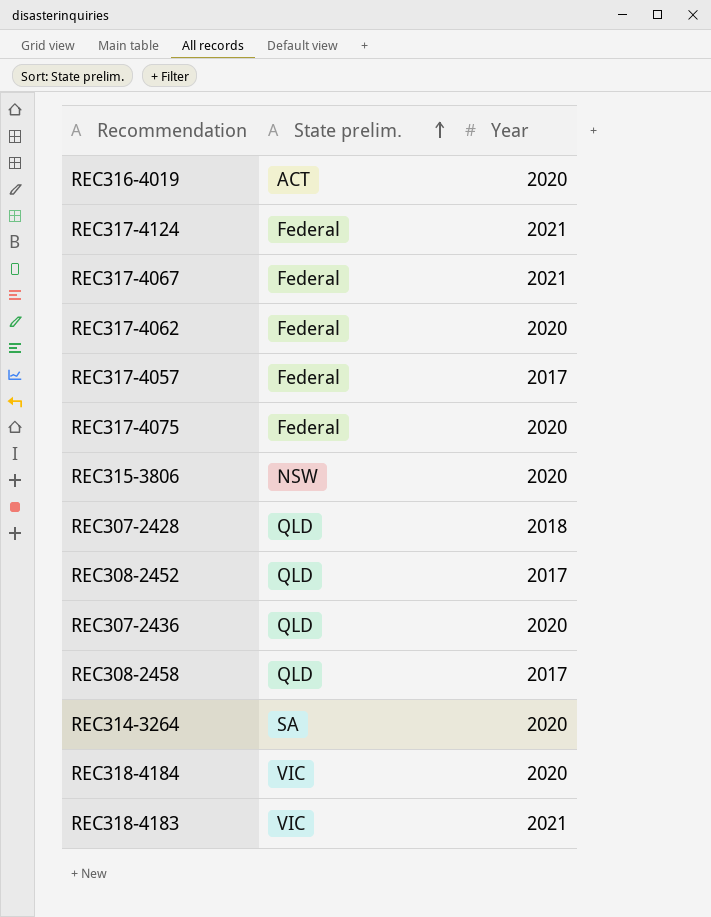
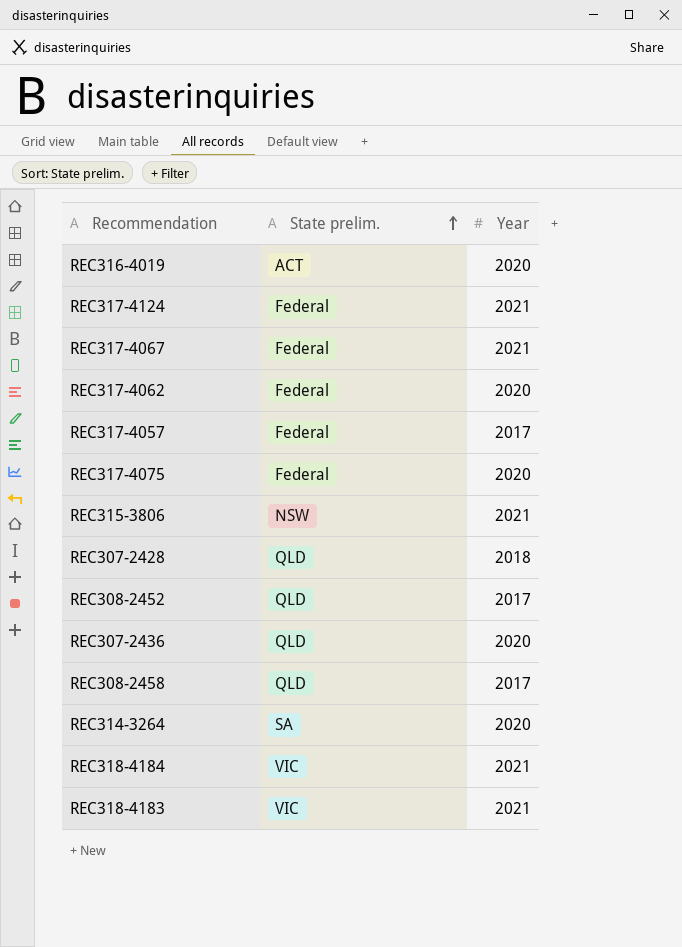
REC315-3806 | Year: 2020 -> 2021
REC318-4184 | Year: 2020 -> 2021

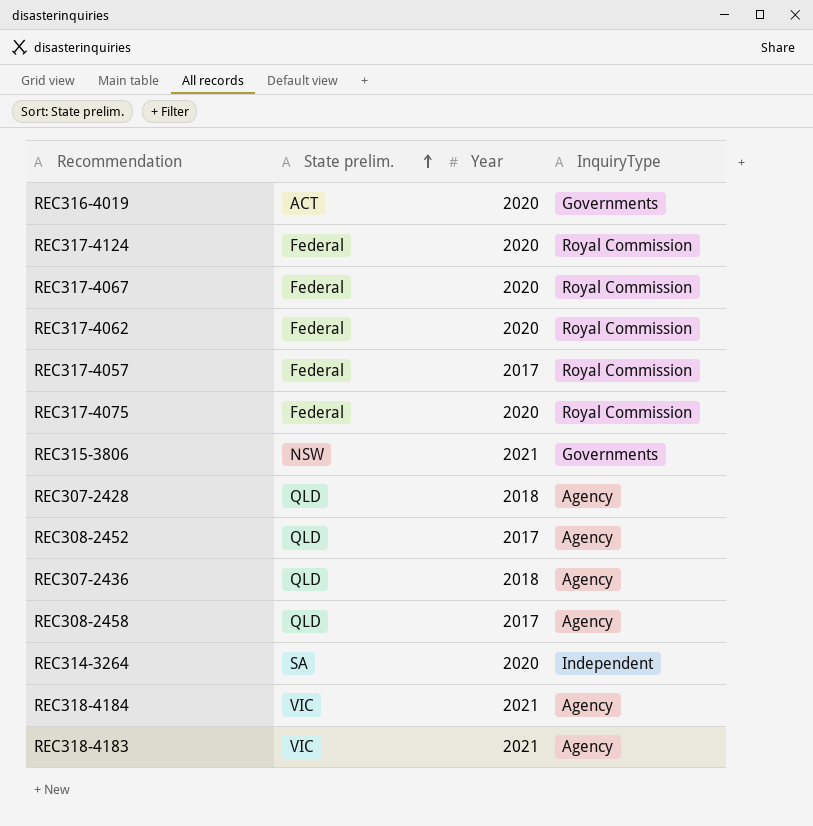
column InquiryType | position: none -> 4
REC317-4124 | Year: 2021 -> 2020
REC317-4067 | Year: 2021 -> 2020
REC307-2436 | Year: 2020 -> 2018

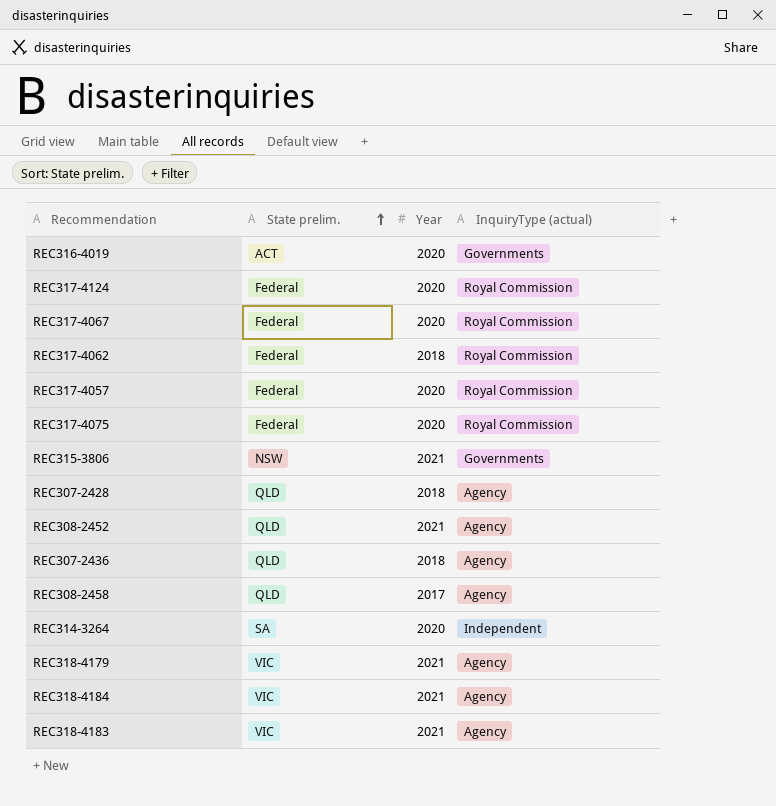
column name: InquiryType -> InquiryType (actual)
REC317-4062 | Year: 2020 -> 2018
REC317-4057 | Year: 2017 -> 2020
REC308-2452 | Year: 2017 -> 2021
row REC318-4179: none -> VIC | 2021 | Agency

